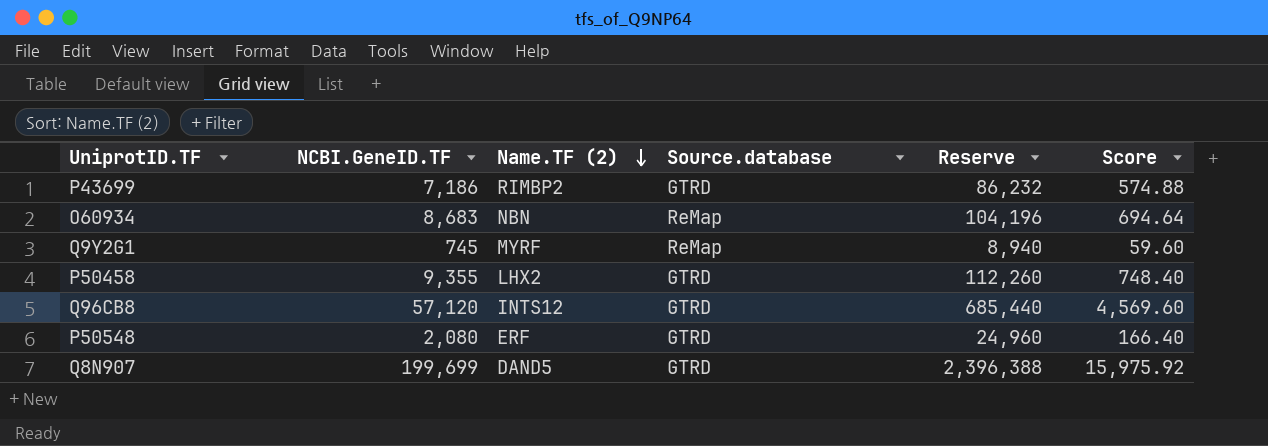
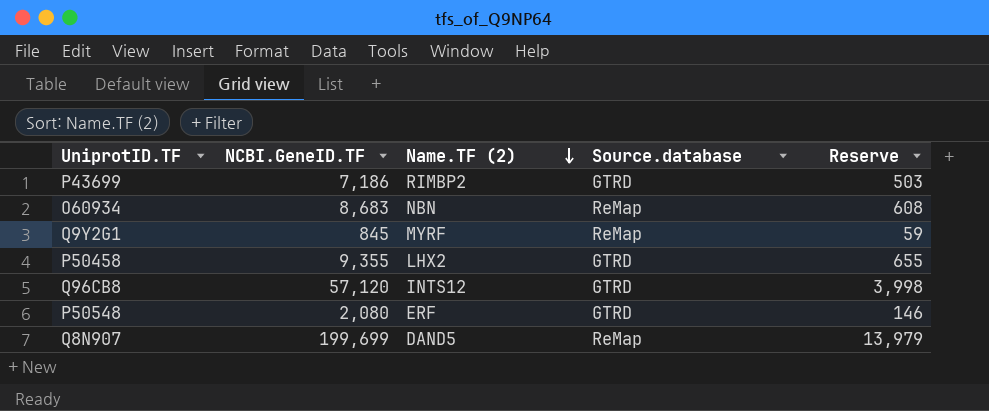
column Score | formula: [NCBI.GeneID.TF] * 0.08 -> none
column Reserve | formula: [NCBI.GeneID.TF] * 12 -> [NCBI.GeneID.TF] * 0.07
Q9Y2G1 | NCBI.GeneID.TF: 745 -> 845
Q8N907 | Source.database: GTRD -> ReMap

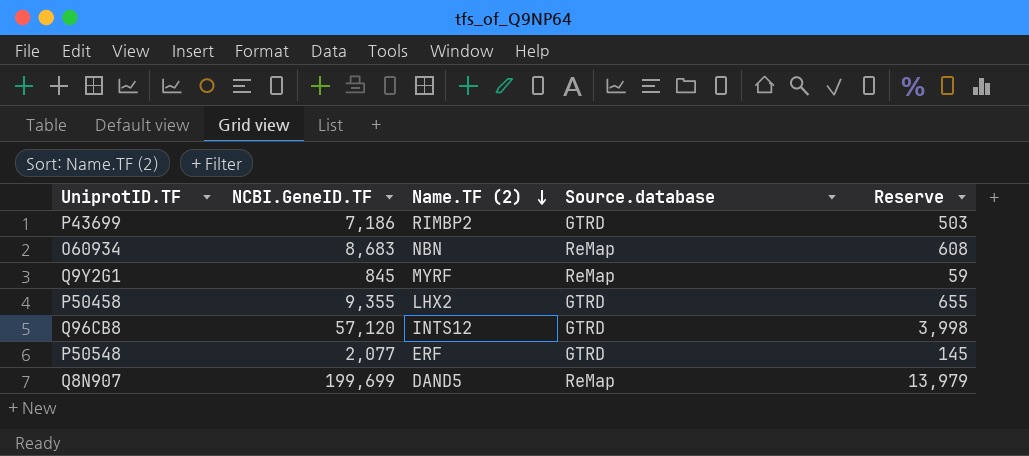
P50548 | NCBI.GeneID.TF: 2,080 -> 2,077
P50548 | Reserve: 146 -> 145

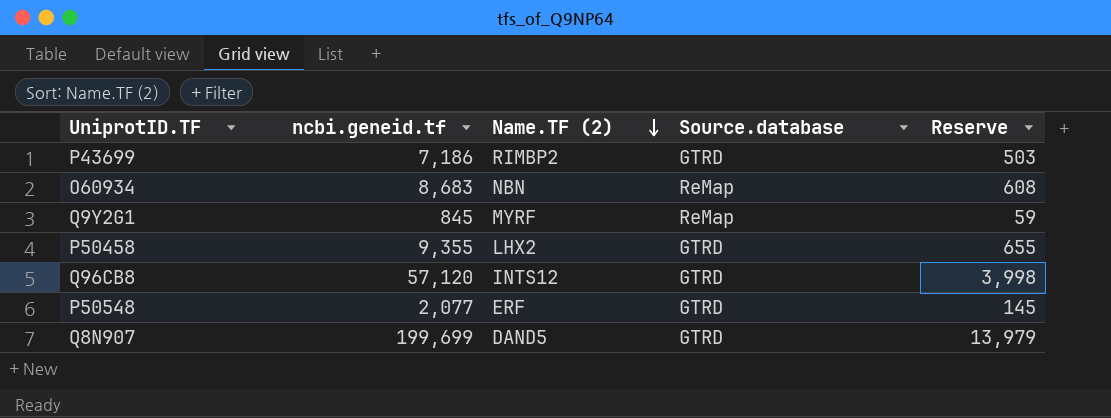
column name: NCBI.GeneID.TF -> ncbi.geneid.tf
Q8N907 | Source.database: ReMap -> GTRD

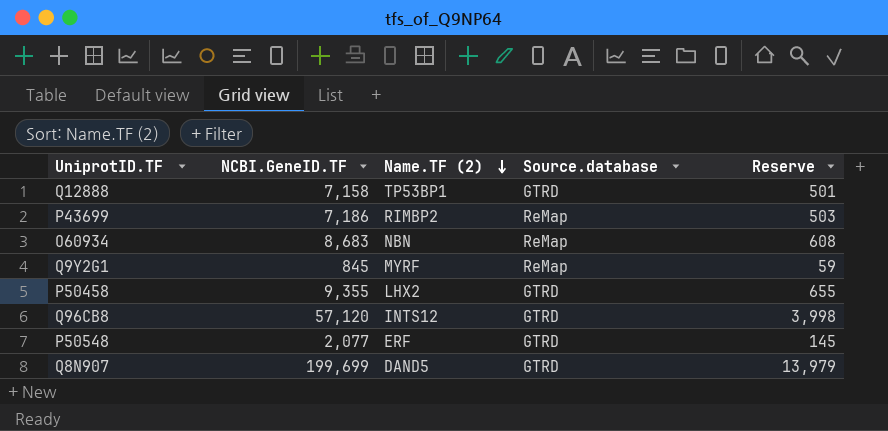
column name: ncbi.geneid.tf -> NCBI.GeneID.TF
row Q12888: none -> 7,158 | TP53BP1 | GTRD | 501
P43699 | Source.database: GTRD -> ReMap

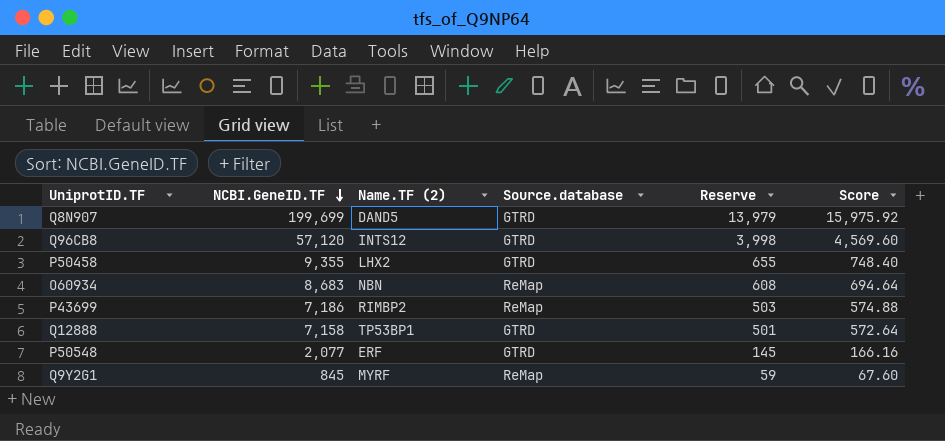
row order: Name.TF (2) descending -> NCBI.GeneID.TF descending
column Score | formula: none -> [NCBI.GeneID.TF] * 0.08

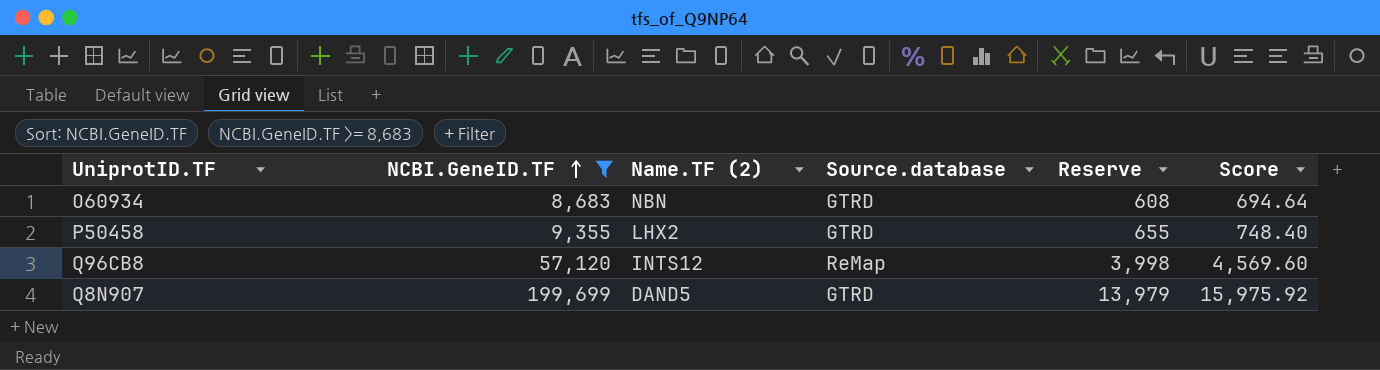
filter: none -> NCBI.GeneID.TF >= 8,683
row order: NCBI.GeneID.TF descending -> NCBI.GeneID.TF ascending
O60934 | Source.database: ReMap -> GTRD
Q96CB8 | Source.database: GTRD -> ReMap

